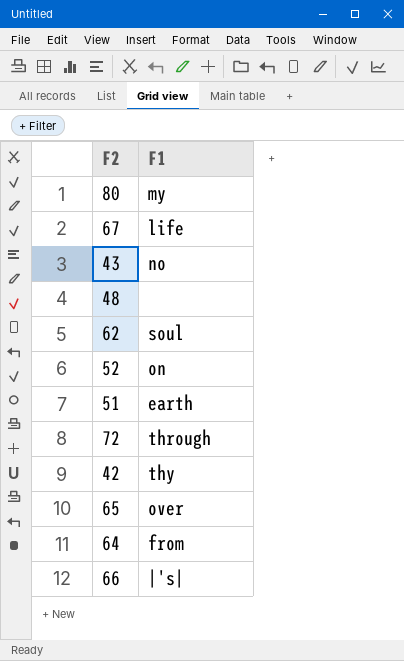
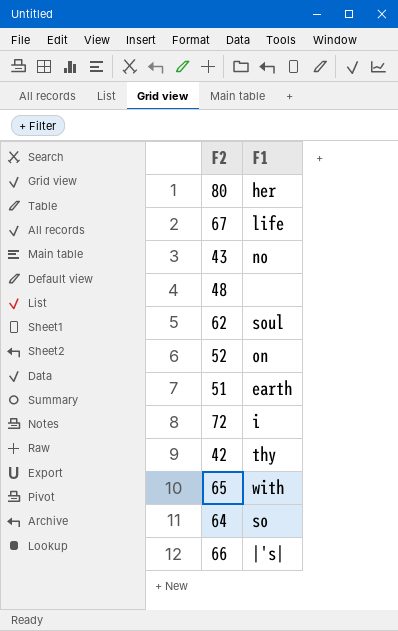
80 | F1: my -> her
72 | F1: through -> i
65 | F1: over -> with
64 | F1: from -> so

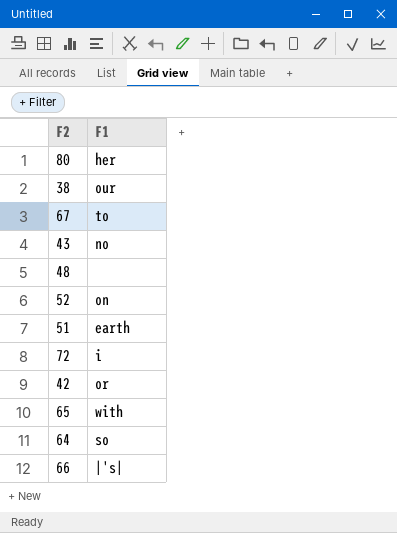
row 62: soul -> none
row 38: none -> our
67 | F1: life -> to
42 | F1: thy -> or

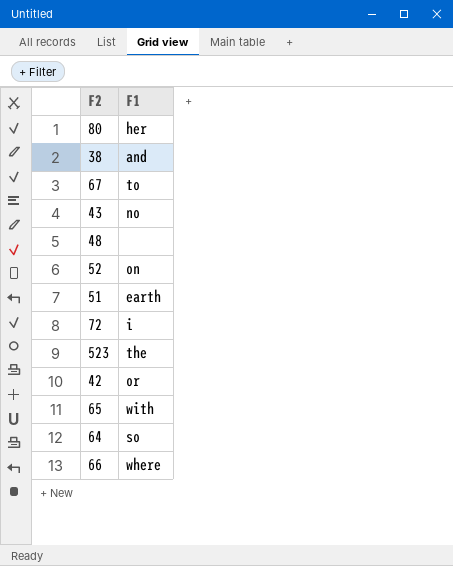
38 | F1: our -> and
row 523: none -> the
66 | F1: |'s| -> where

